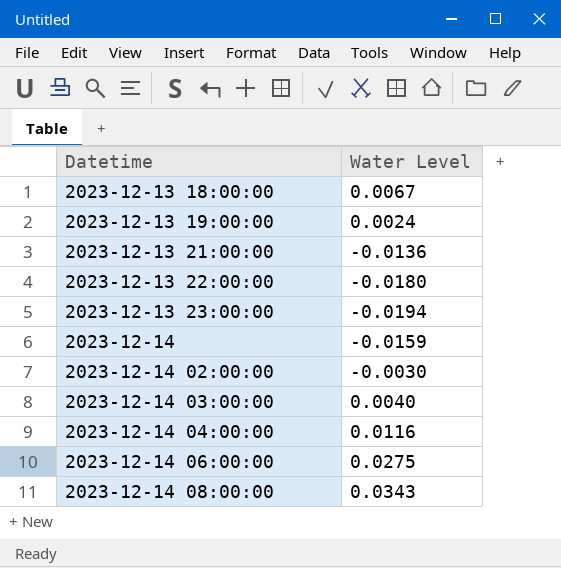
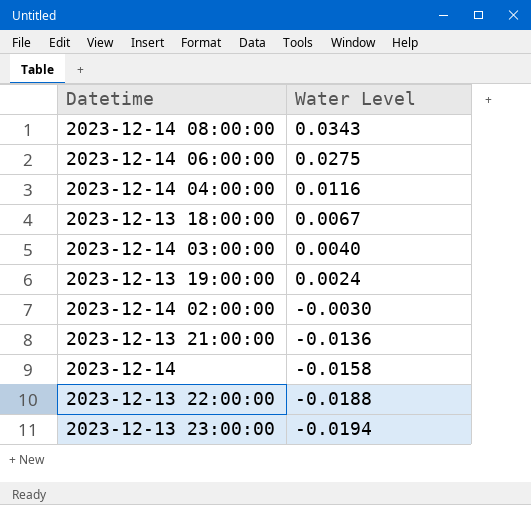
row order: Datetime ascending -> Water Level descending
2023-12-14 | Water Level: -0.0159 -> -0.0158
2023-12-13 22:00:00 | Water Level: -0.0180 -> -0.0188

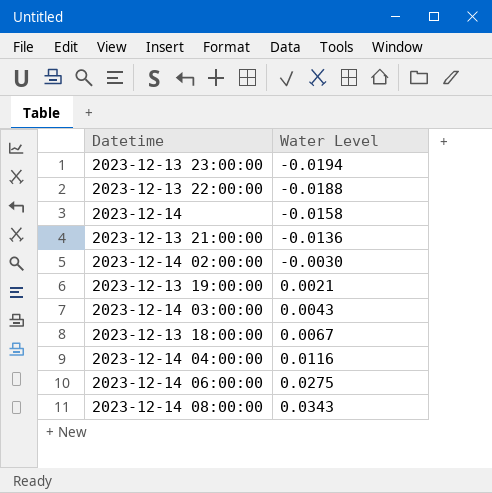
row order: Water Level descending -> Water Level ascending
2023-12-13 19:00:00 | Water Level: 0.0024 -> 0.0021
2023-12-14 03:00:00 | Water Level: 0.0040 -> 0.0043

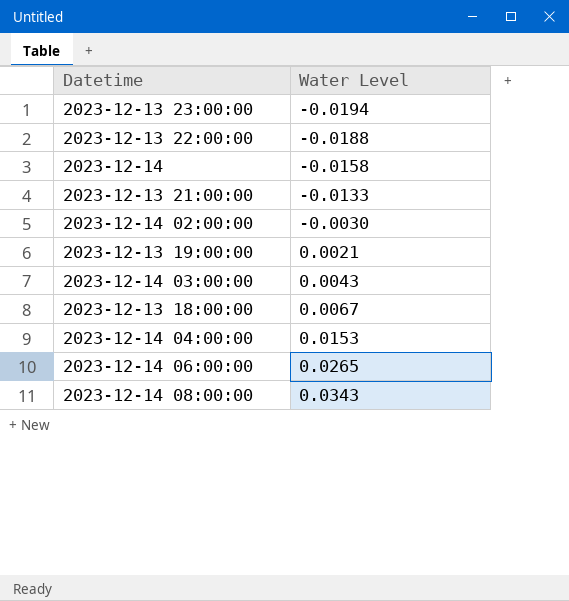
2023-12-13 21:00:00 | Water Level: -0.0136 -> -0.0133
2023-12-14 04:00:00 | Water Level: 0.0116 -> 0.0153
2023-12-14 06:00:00 | Water Level: 0.0275 -> 0.0265

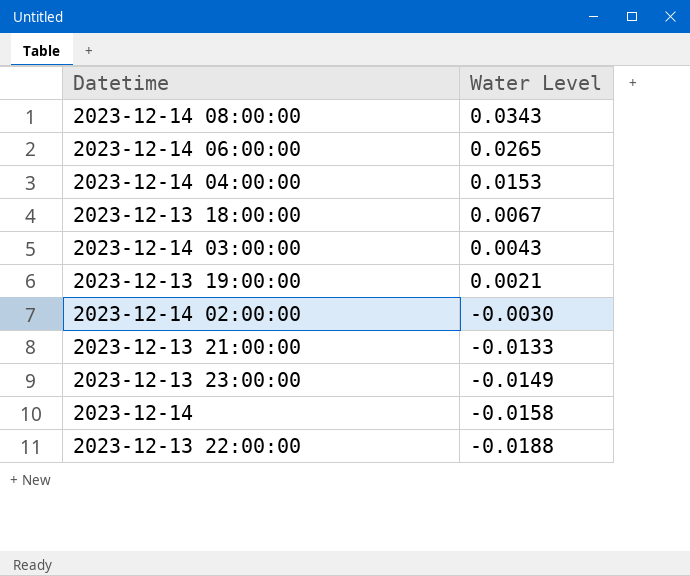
row order: Water Level ascending -> Water Level descending
2023-12-13 23:00:00 | Water Level: -0.0194 -> -0.0149

